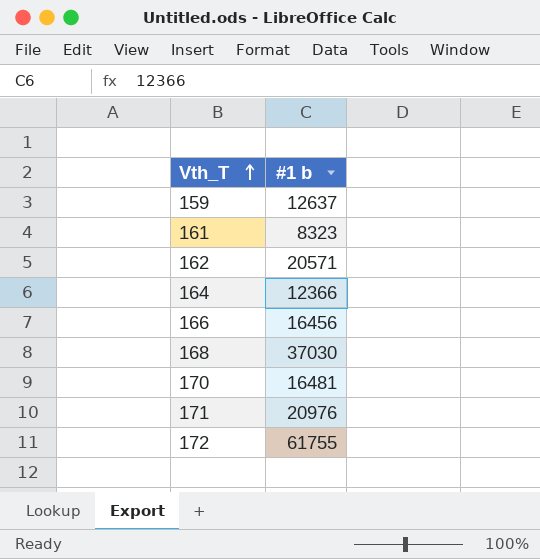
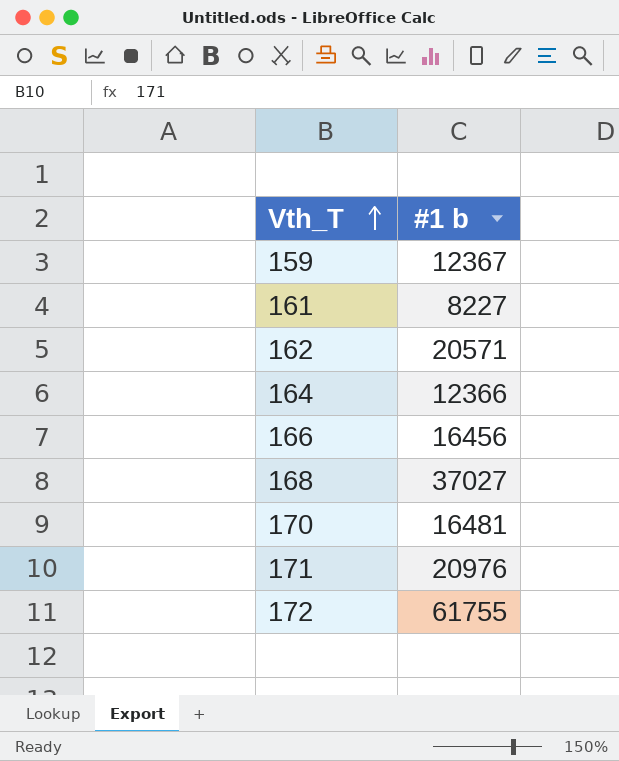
159 | #1 b: 12637 -> 12367
161 | #1 b: 8323 -> 8227
168 | #1 b: 37030 -> 37027

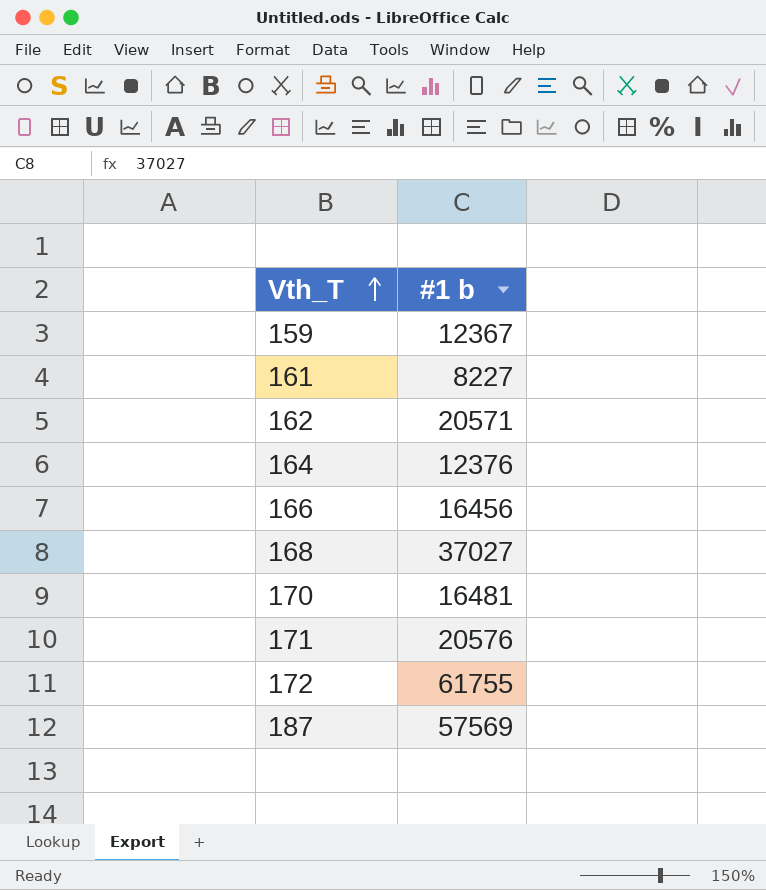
164 | #1 b: 12366 -> 12376
171 | #1 b: 20976 -> 20576
row 187: none -> 57569

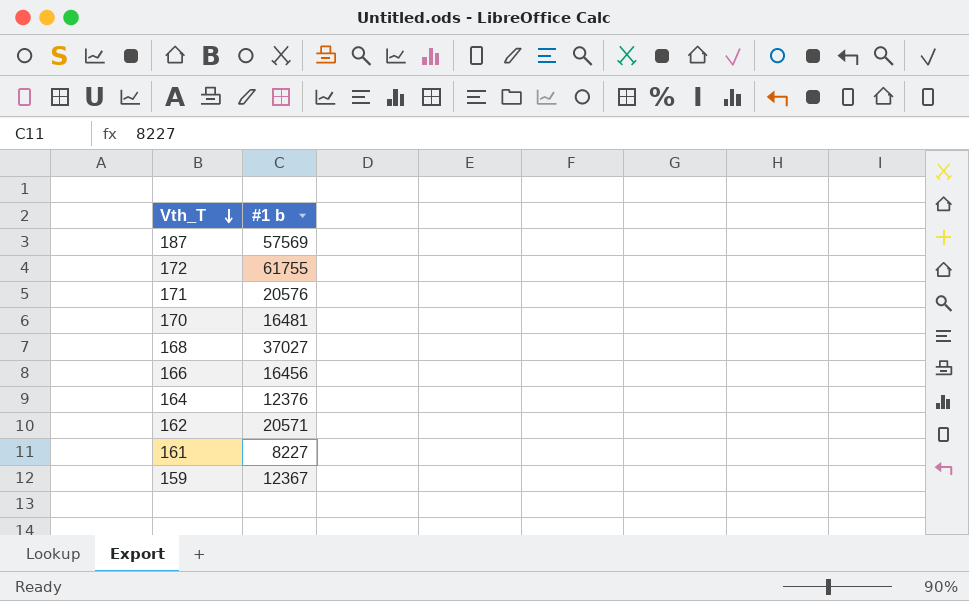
row order: Vth_T ascending -> Vth_T descending

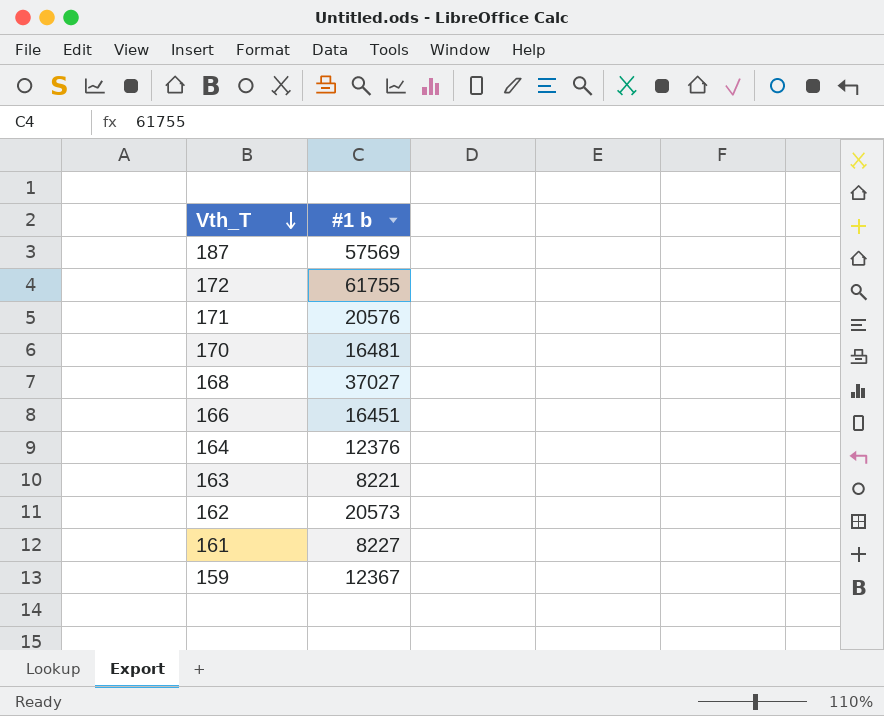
166 | #1 b: 16456 -> 16451
row 163: none -> 8221
162 | #1 b: 20571 -> 20573

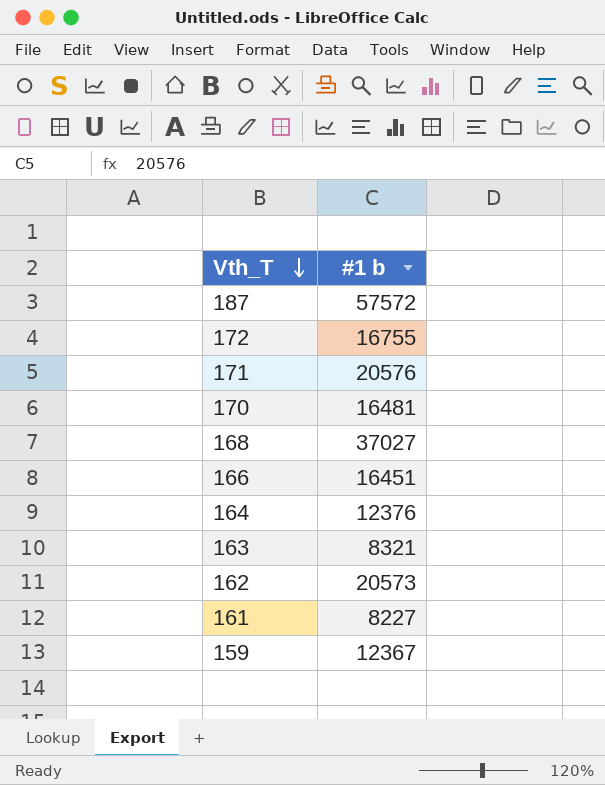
187 | #1 b: 57569 -> 57572
172 | #1 b: 61755 -> 16755
163 | #1 b: 8221 -> 8321

